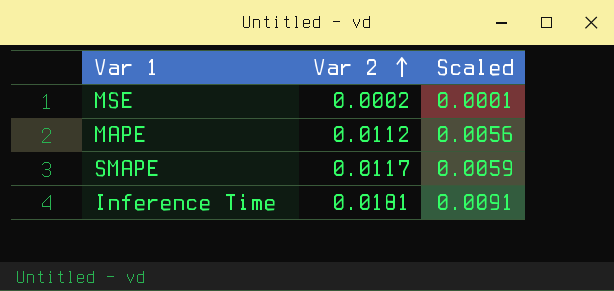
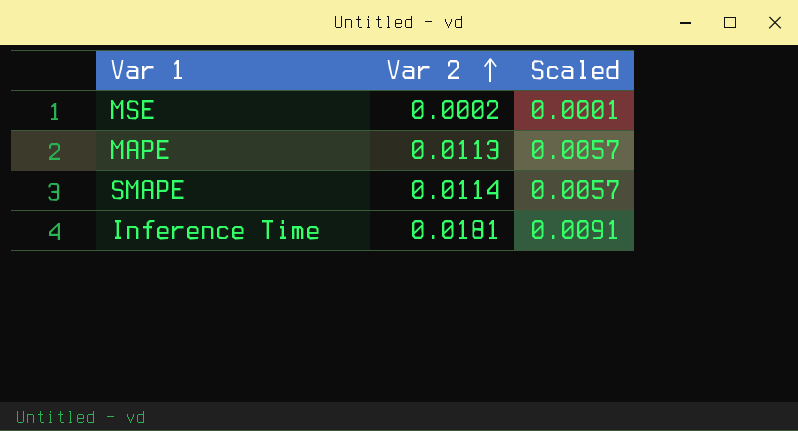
MAPE | Var 2: 0.0112 -> 0.0113
MAPE | Scaled: 0.0056 -> 0.0057
SMAPE | Var 2: 0.0117 -> 0.0114
SMAPE | Scaled: 0.0059 -> 0.0057

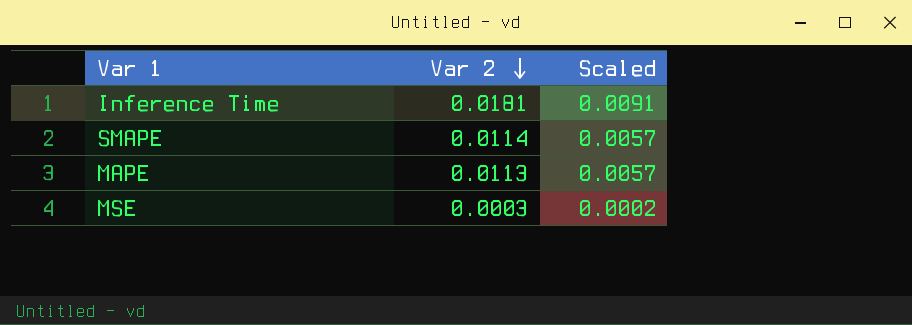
row order: Var 2 ascending -> Var 2 descending
MSE | Var 2: 0.0002 -> 0.0003
MSE | Scaled: 0.0001 -> 0.0002

